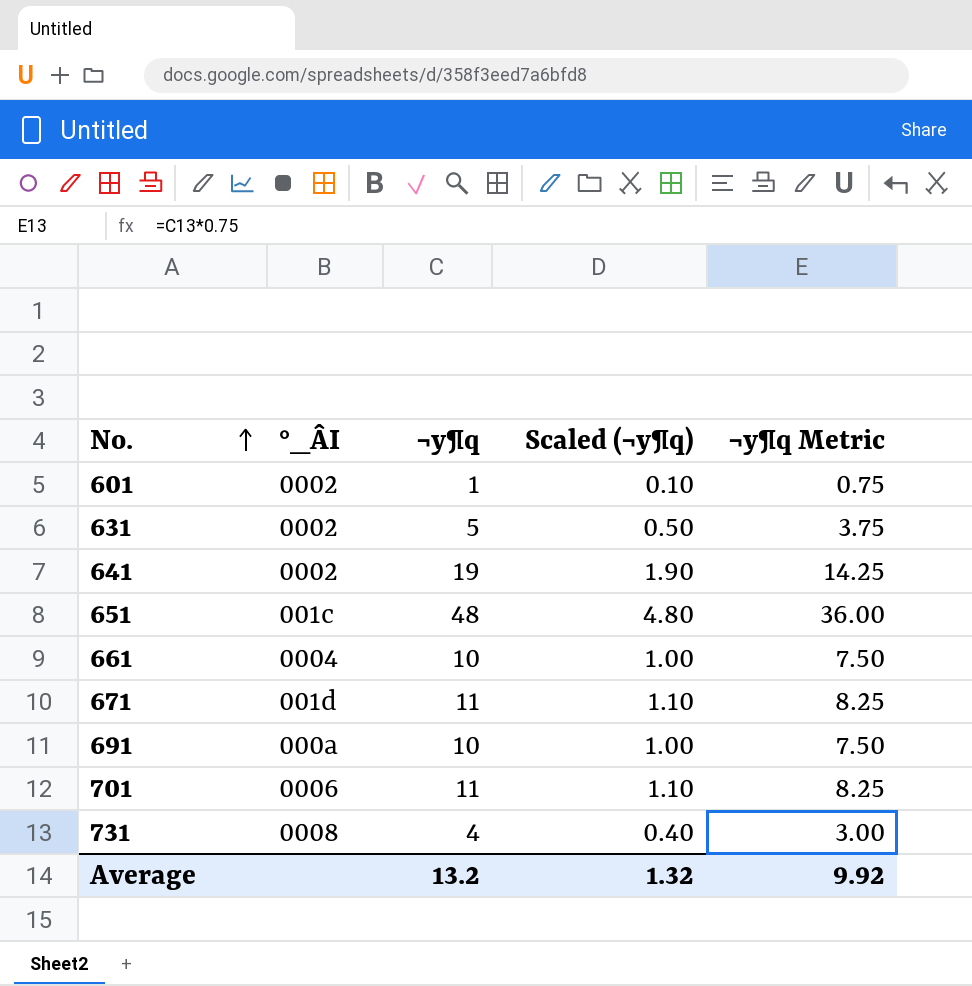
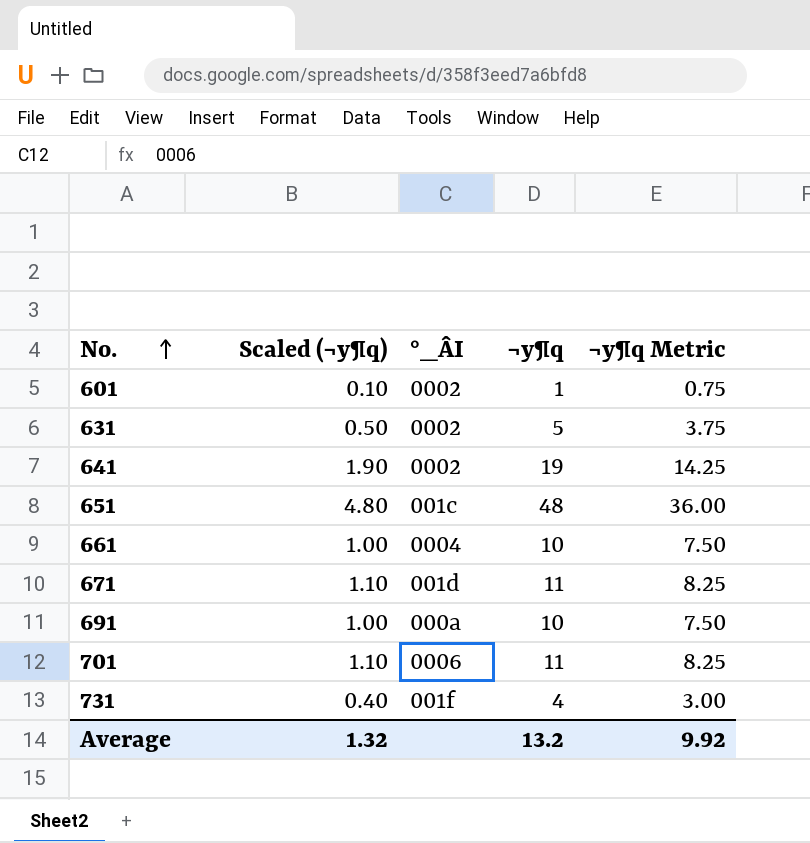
column Scaled (¬y¶q) | position: 4 -> 2
731 | °_ÂI: 0008 -> 001f

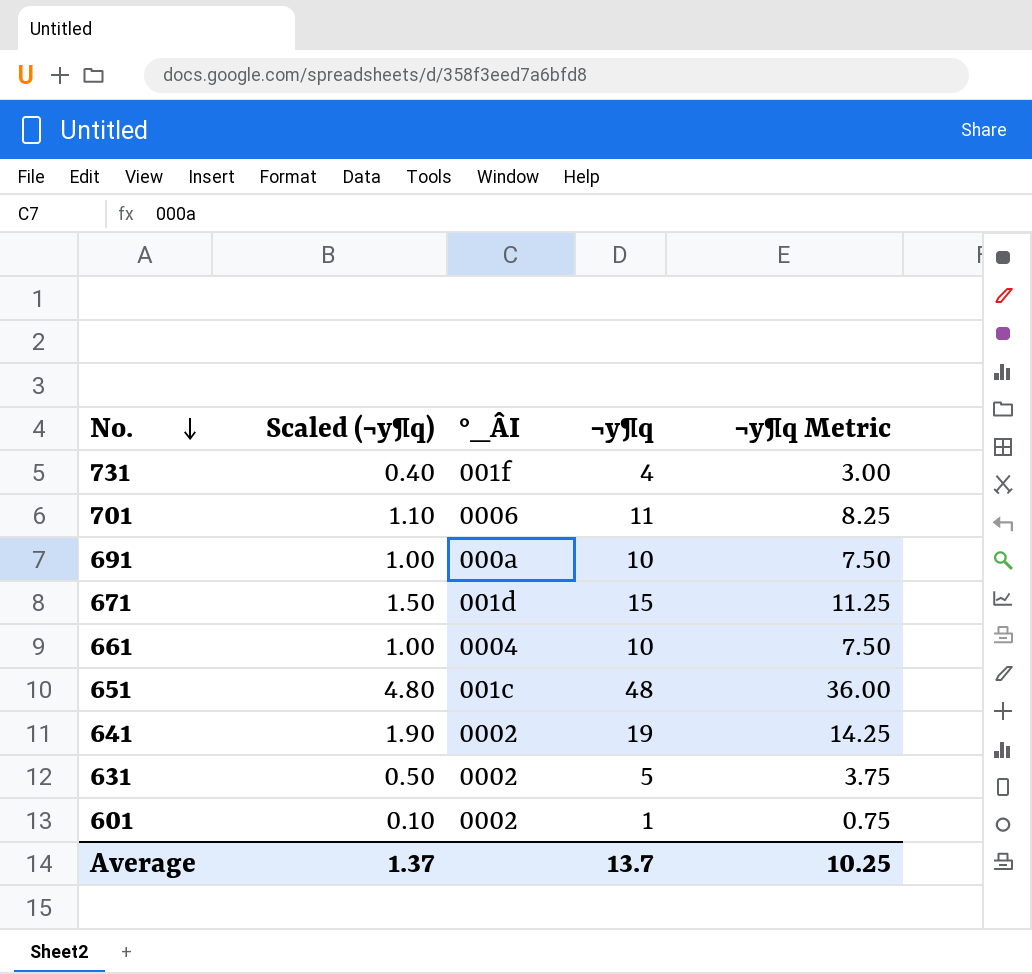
row order: No. ascending -> No. descending
671 | Scaled (¬y¶q): 1.10 -> 1.50
671 | ¬y¶q: 11 -> 15
671 | ¬y¶q Metric: 8.25 -> 11.25
Average | Scaled (¬y¶q): 1.32 -> 1.37
Average | ¬y¶q: 13.2 -> 13.7
Average | ¬y¶q Metric: 9.92 -> 10.25

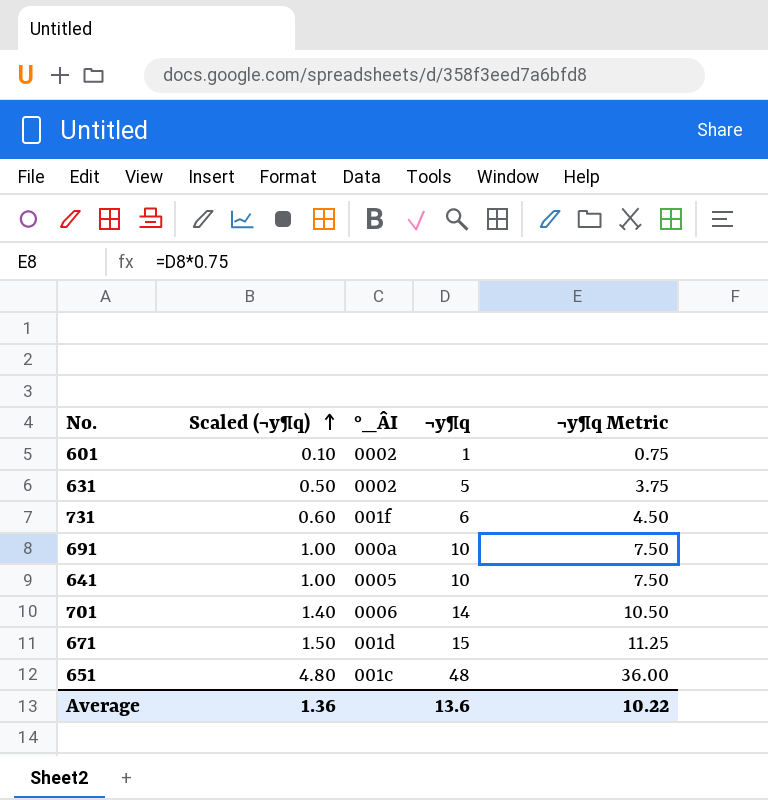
row order: No. descending -> Scaled (¬y¶q) ascending
row 661: 1.00 | 0004 | 10 | 7.50 -> none
731 | Scaled (¬y¶q): 0.40 -> 0.60
731 | ¬y¶q: 4 -> 6
731 | ¬y¶q Metric: 3.00 -> 4.50
641 | Scaled (¬y¶q): 1.90 -> 1.00
641 | °_ÂI: 0002 -> 0005
641 | ¬y¶q: 19 -> 10
641 | ¬y¶q Metric: 14.25 -> 7.50
701 | Scaled (¬y¶q): 1.10 -> 1.40
701 | ¬y¶q: 11 -> 14
701 | ¬y¶q Metric: 8.25 -> 10.50
Average | Scaled (¬y¶q): 1.37 -> 1.36
Average | ¬y¶q: 13.7 -> 13.6
Average | ¬y¶q Metric: 10.25 -> 10.22

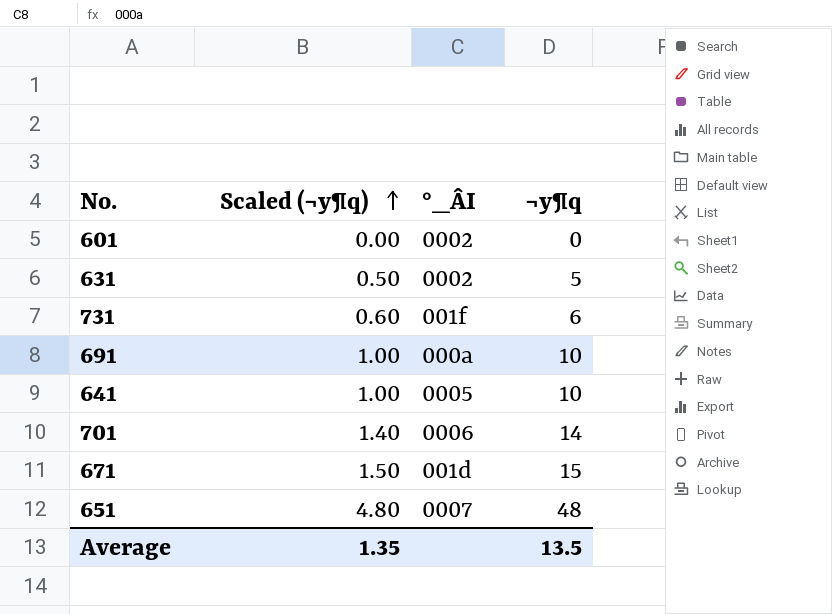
column ¬y¶q Metric | formula: [¬y¶q] * 0.75 -> none
601 | Scaled (¬y¶q): 0.10 -> 0.00
601 | ¬y¶q: 1 -> 0
651 | °_ÂI: 001c -> 0007
Average | Scaled (¬y¶q): 1.36 -> 1.35
Average | ¬y¶q: 13.6 -> 13.5

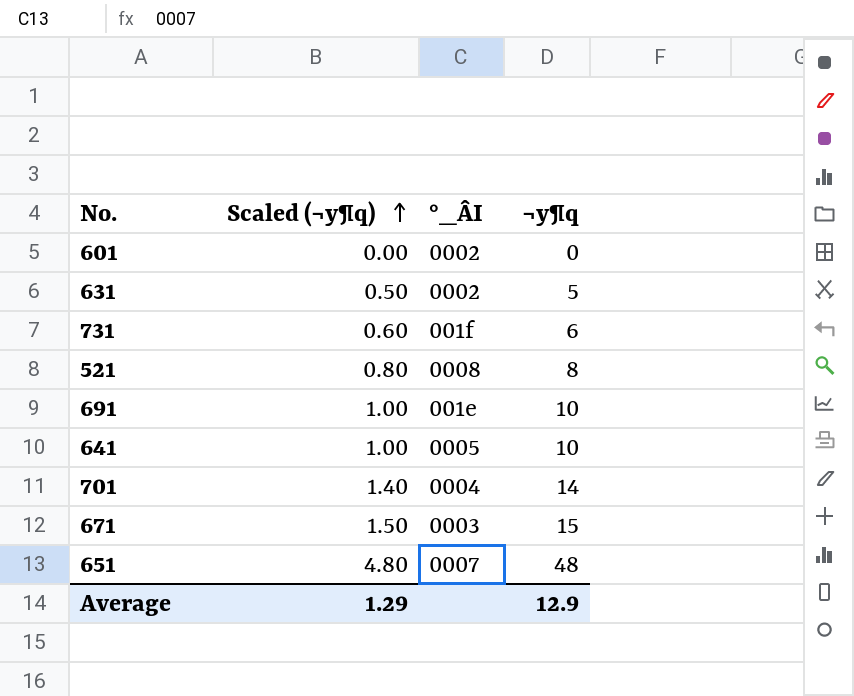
row 521: none -> 0.80 | 0008 | 8
691 | °_ÂI: 000a -> 001e
701 | °_ÂI: 0006 -> 0004
671 | °_ÂI: 001d -> 0003
Average | Scaled (¬y¶q): 1.35 -> 1.29
Average | ¬y¶q: 13.5 -> 12.9

